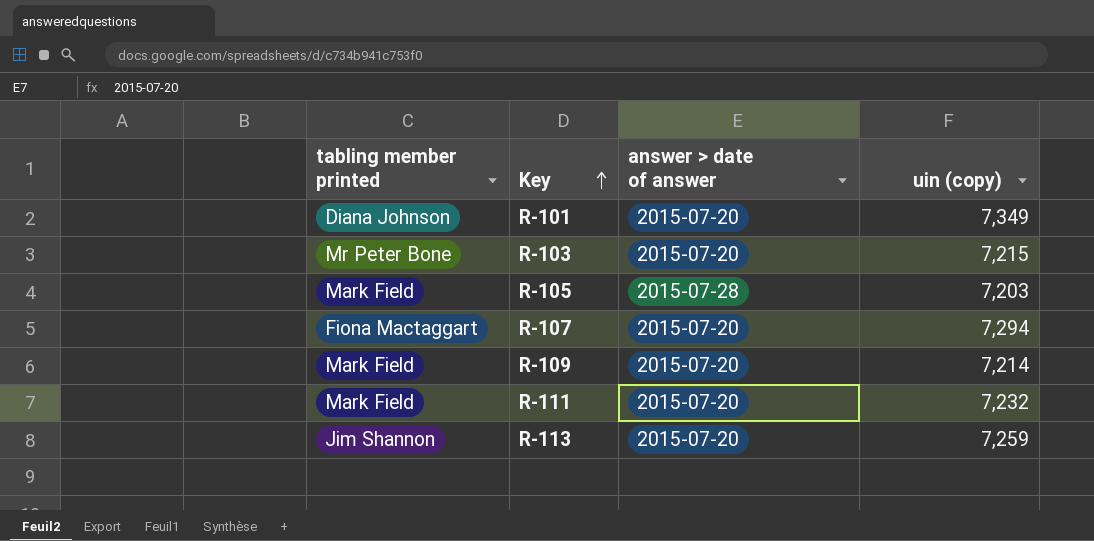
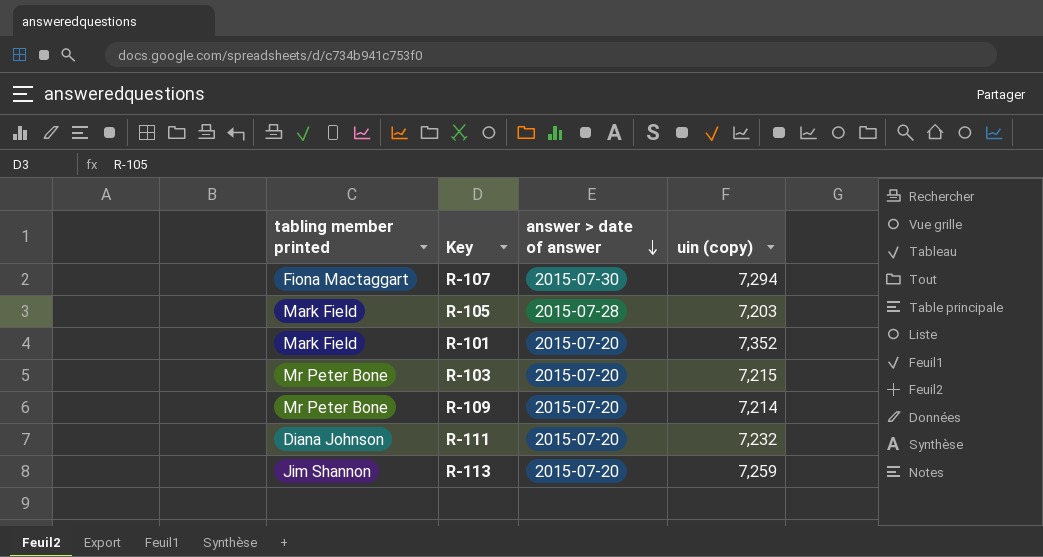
row order: Key ascending -> answer > date of answer descending
R-107 | answer > date of answer: 2015-07-20 -> 2015-07-30
R-101 | tabling member printed: Diana Johnson -> Mark Field
R-101 | uin (copy): 7,349 -> 7,352
R-109 | tabling member printed: Mark Field -> Mr Peter Bone
R-111 | tabling member printed: Mark Field -> Diana Johnson

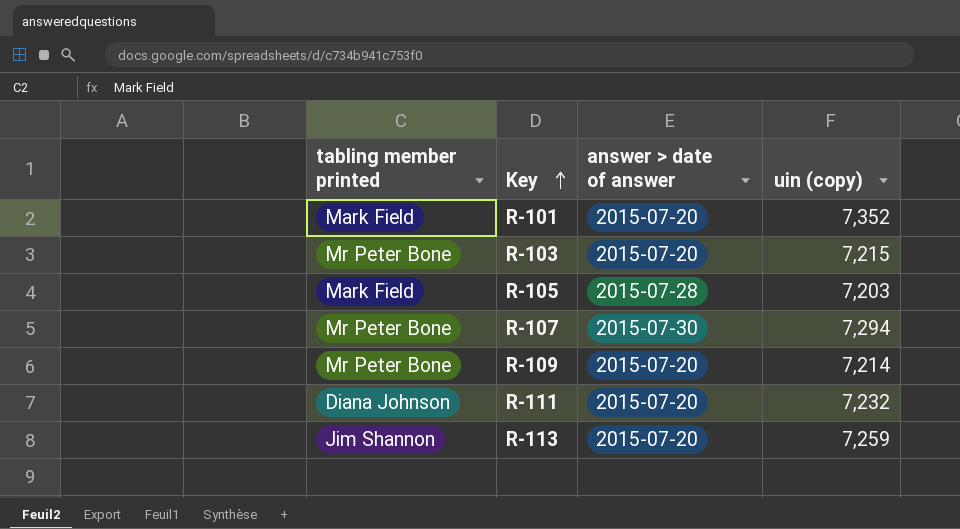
row order: answer > date of answer descending -> Key ascending
R-107 | tabling member printed: Fiona Mactaggart -> Mr Peter Bone

